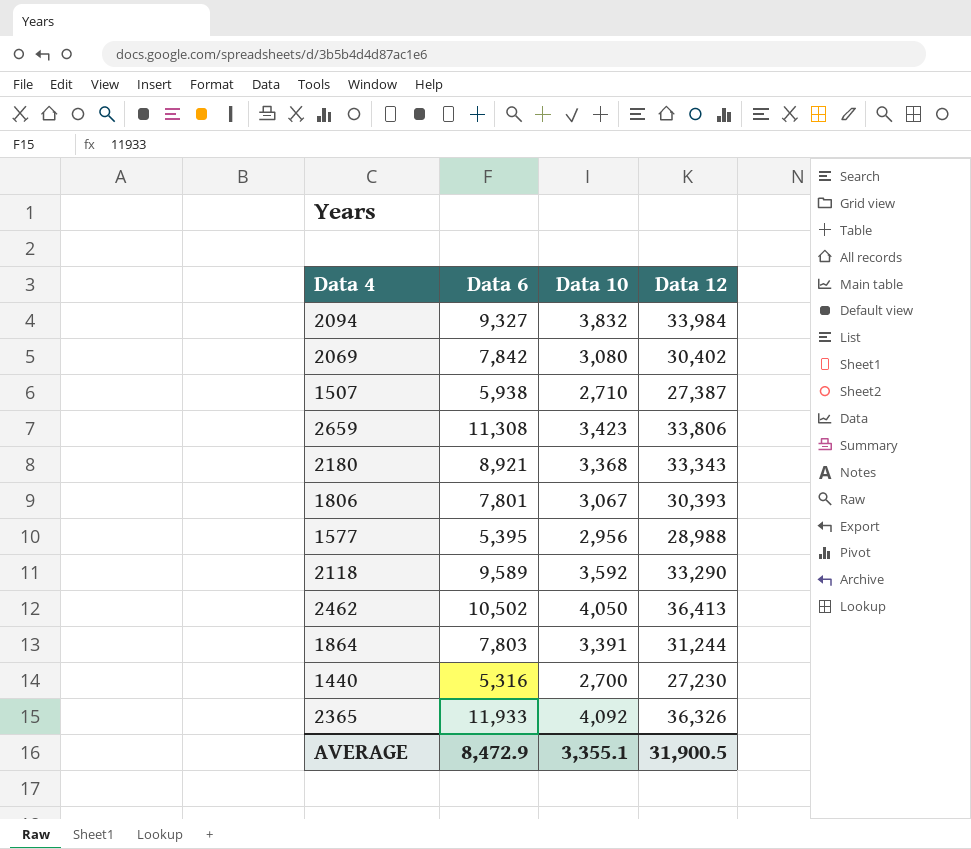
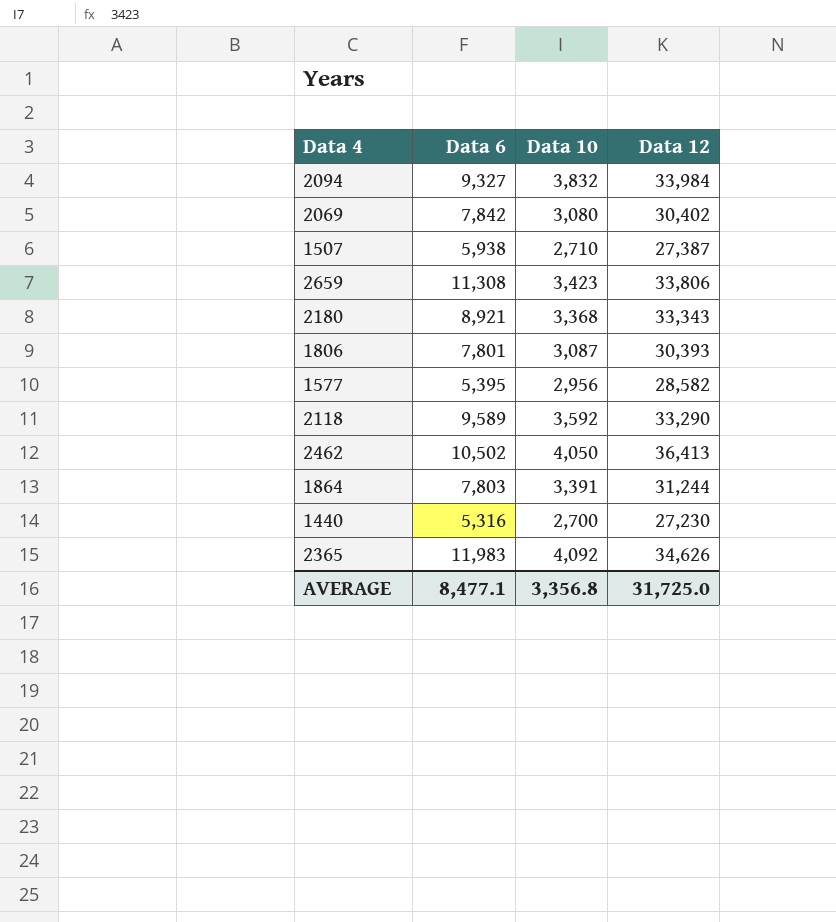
1806 | Data 10: 3,067 -> 3,087
1577 | Data 12: 28,988 -> 28,582
2365 | Data 6: 11,933 -> 11,983
2365 | Data 12: 36,326 -> 34,626
AVERAGE | Data 6: 8,472.9 -> 8,477.1
AVERAGE | Data 10: 3,355.1 -> 3,356.8
AVERAGE | Data 12: 31,900.5 -> 31,725.0

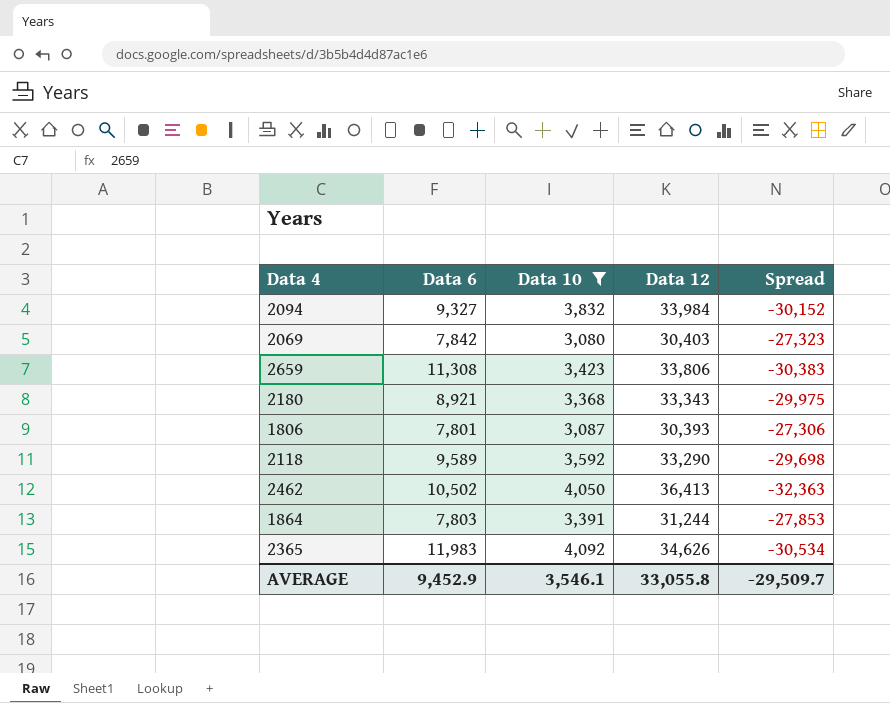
filter: none -> Data 10 >= 3,080
column Spread | formula: none -> [Data 10] - [Data 12]
2069 | Data 12: 30,402 -> 30,403
AVERAGE | Data 6: 8,477.1 -> 9,452.9
AVERAGE | Data 10: 3,356.8 -> 3,546.1
AVERAGE | Data 12: 31,725.0 -> 33,055.8

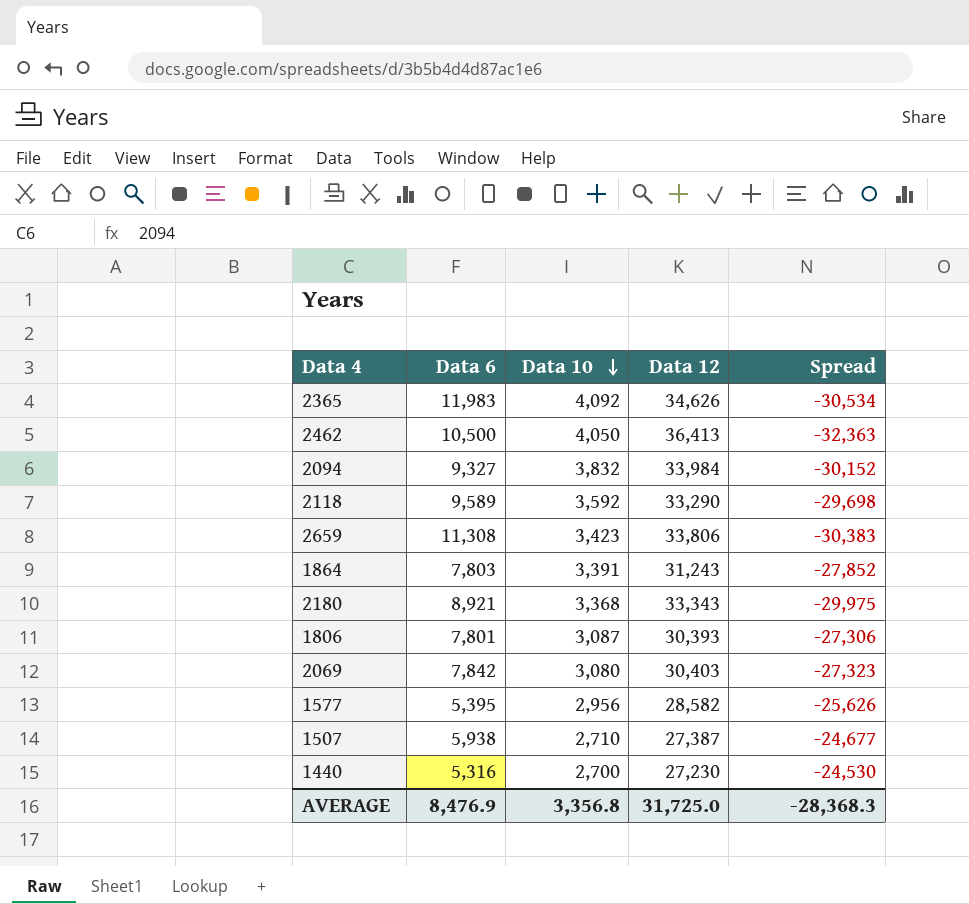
filter: Data 10 >= 3,080 -> none
row order: none -> Data 10 descending
2462 | Data 6: 10,502 -> 10,500
1864 | Data 12: 31,244 -> 31,243
1864 | Spread: -27,853 -> -27,852
AVERAGE | Data 6: 9,452.9 -> 8,476.9
AVERAGE | Data 10: 3,546.1 -> 3,356.8
AVERAGE | Data 12: 33,055.8 -> 31,725.0
AVERAGE | Spread: -29,509.7 -> -28,368.3

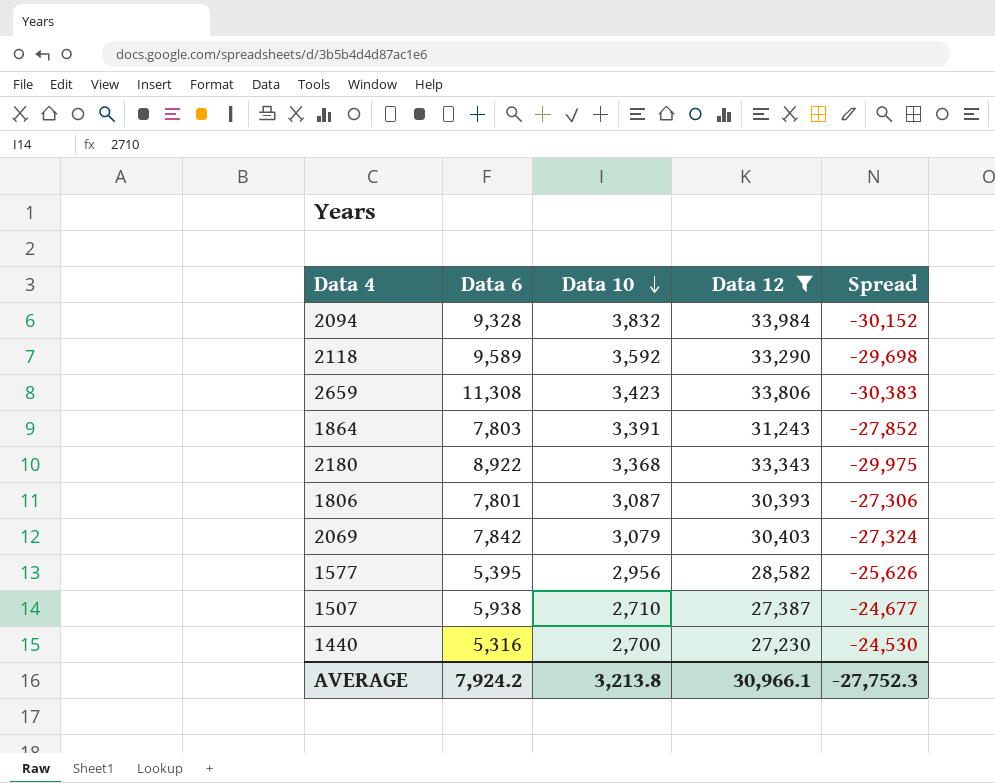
filter: none -> Data 12 <= 33,984
2094 | Data 6: 9,327 -> 9,328
2180 | Data 6: 8,921 -> 8,922
2069 | Data 10: 3,080 -> 3,079
2069 | Spread: -27,323 -> -27,324
AVERAGE | Data 6: 8,476.9 -> 7,924.2
AVERAGE | Data 10: 3,356.8 -> 3,213.8
AVERAGE | Data 12: 31,725.0 -> 30,966.1
AVERAGE | Spread: -28,368.3 -> -27,752.3

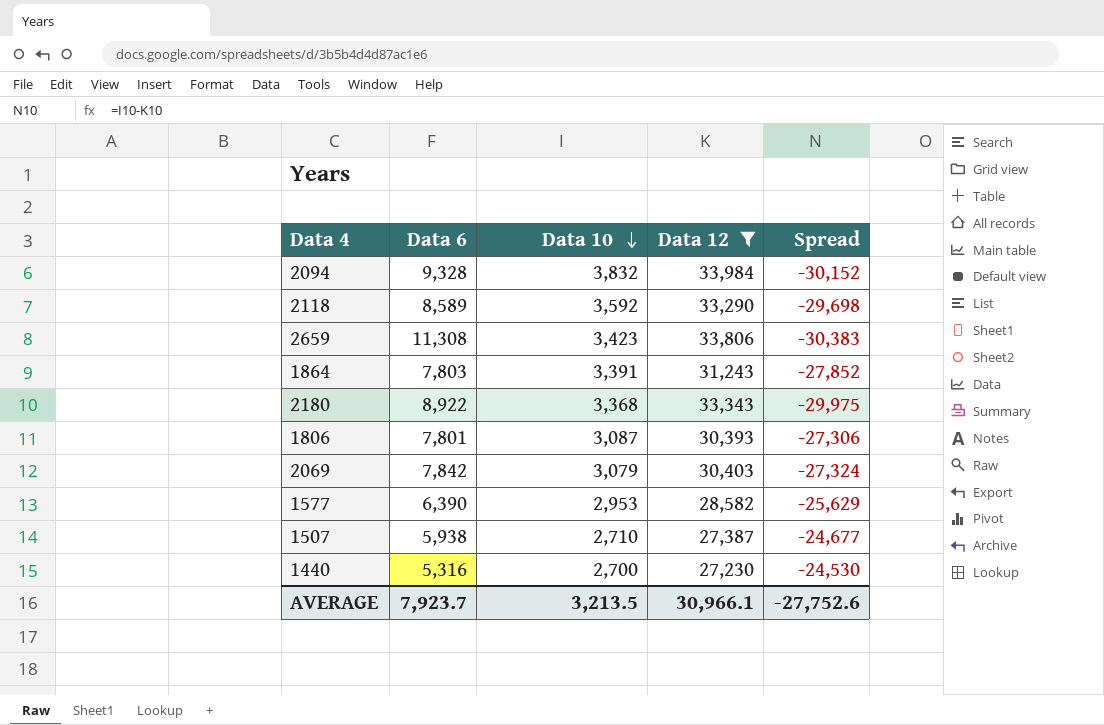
2118 | Data 6: 9,589 -> 8,589
1577 | Data 6: 5,395 -> 6,390
1577 | Data 10: 2,956 -> 2,953
1577 | Spread: -25,626 -> -25,629
AVERAGE | Data 6: 7,924.2 -> 7,923.7
AVERAGE | Data 10: 3,213.8 -> 3,213.5
AVERAGE | Spread: -27,752.3 -> -27,752.6

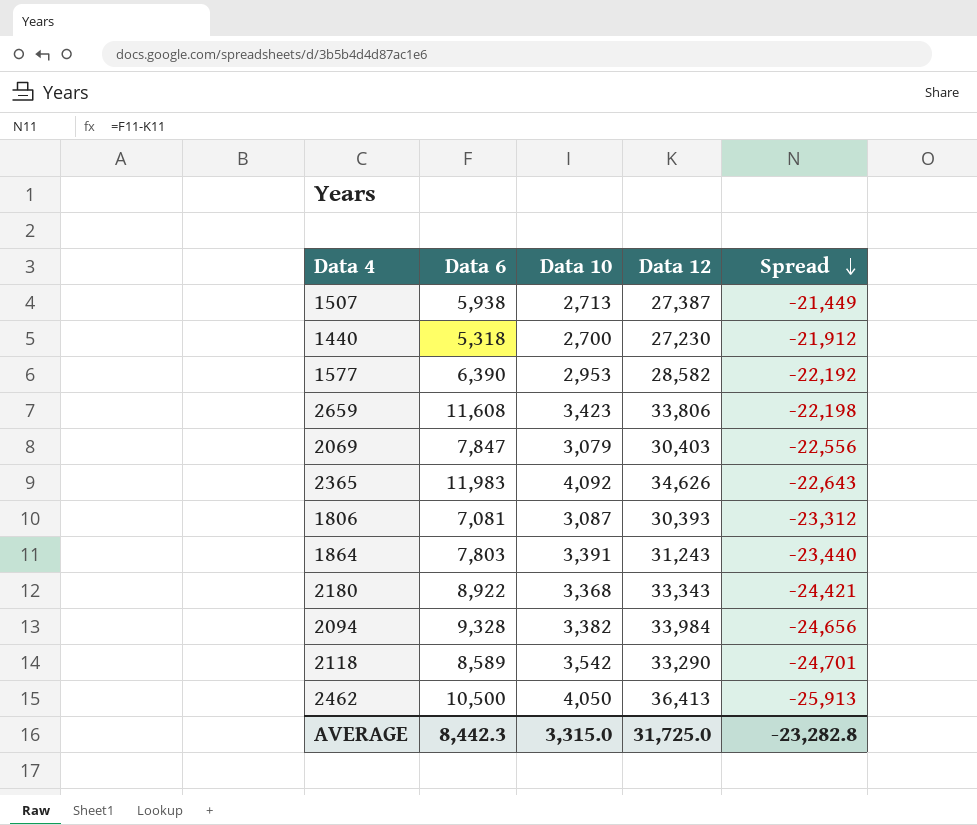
filter: Data 12 <= 33,984 -> none
row order: Data 10 descending -> Spread descending
column Spread | formula: [Data 10] - [Data 12] -> [Data 6] - [Data 12]
1507 | Data 10: 2,710 -> 2,713
1440 | Data 6: 5,316 -> 5,318
2659 | Data 6: 11,308 -> 11,608
2069 | Data 6: 7,842 -> 7,847
1806 | Data 6: 7,801 -> 7,081
2094 | Data 10: 3,832 -> 3,382
2118 | Data 10: 3,592 -> 3,542
AVERAGE | Data 6: 7,923.7 -> 8,442.3
AVERAGE | Data 10: 3,213.5 -> 3,315.0
AVERAGE | Data 12: 30,966.1 -> 31,725.0
AVERAGE | Spread: -27,752.6 -> -23,282.8

